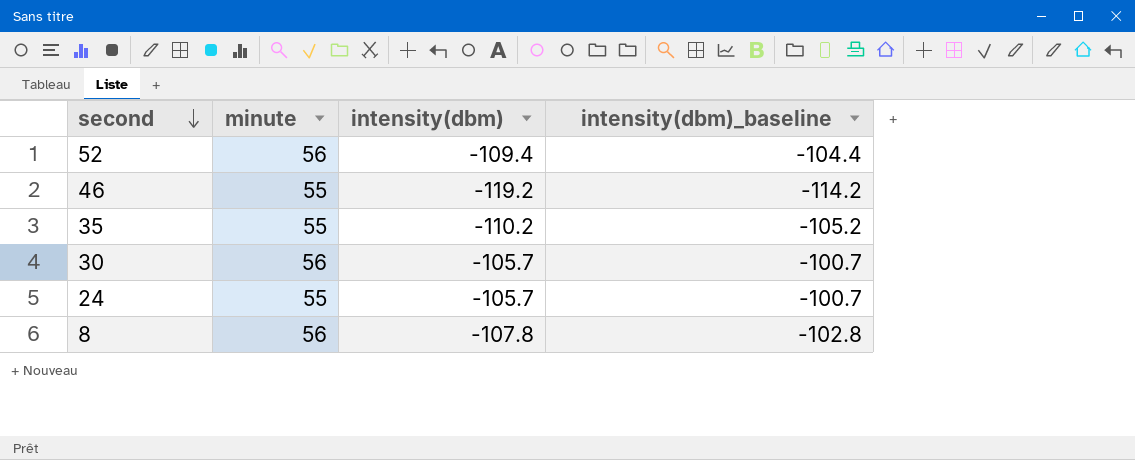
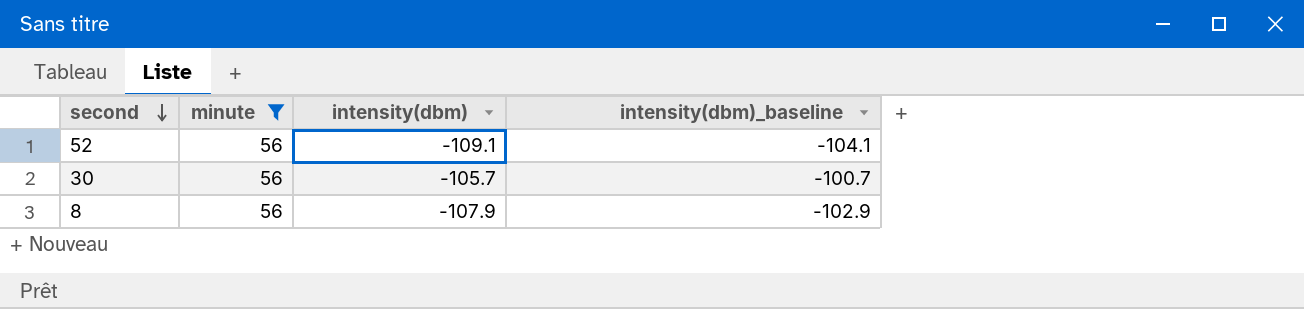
filter: none -> minute = 56
52 | intensity(dbm): -109.4 -> -109.1
52 | intensity(dbm)_baseline: -104.4 -> -104.1
8 | intensity(dbm): -107.8 -> -107.9
8 | intensity(dbm)_baseline: -102.8 -> -102.9

